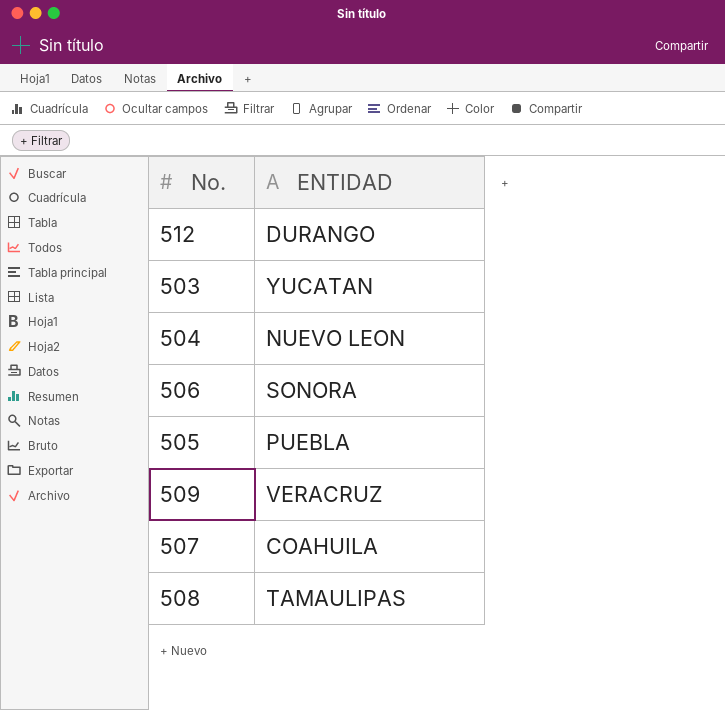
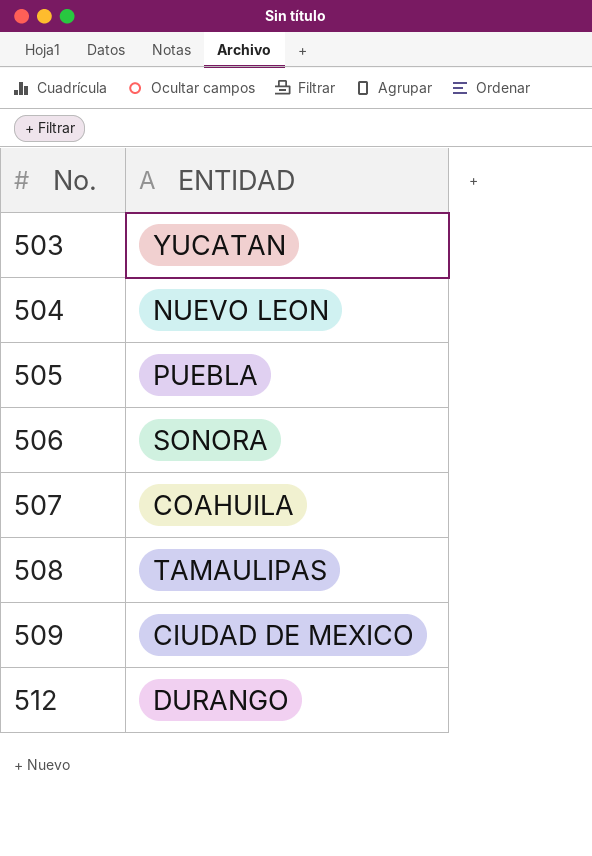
row order: none -> No. ascending
509 | ENTIDAD: VERACRUZ -> CIUDAD DE MEXICO

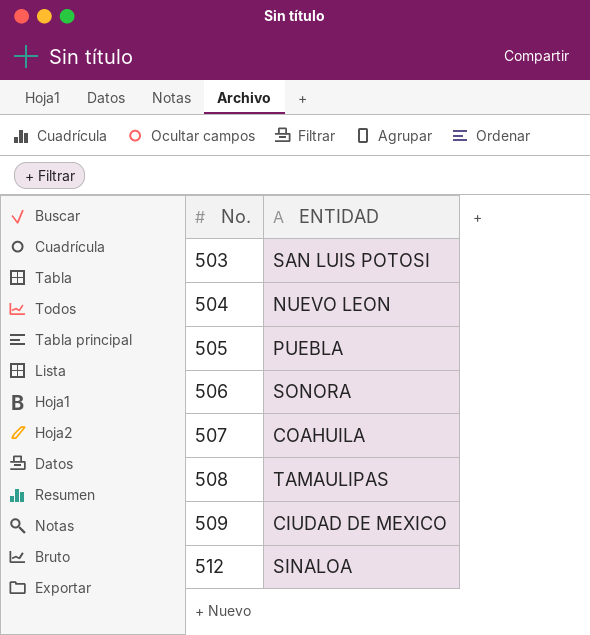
503 | ENTIDAD: YUCATAN -> SAN LUIS POTOSI
512 | ENTIDAD: DURANGO -> SINALOA

